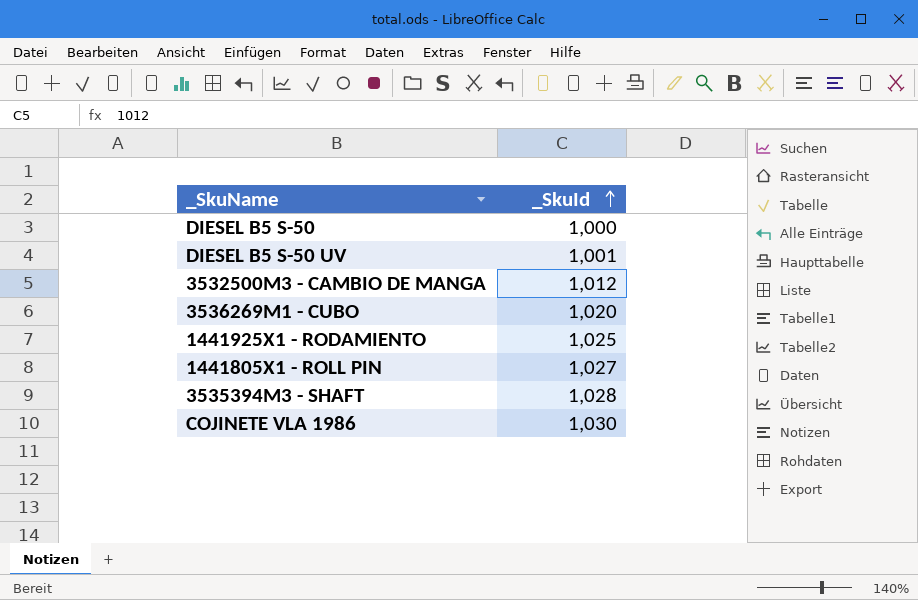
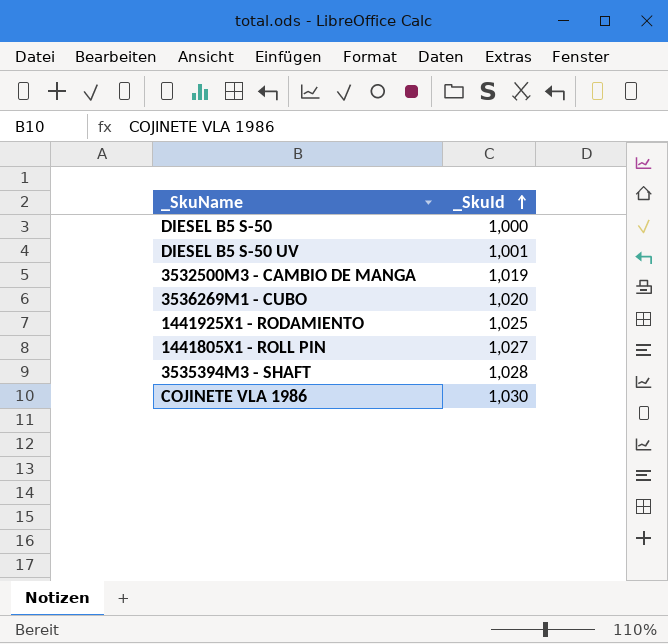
3532500M3 - CAMBIO DE MANGA | _SkuId: 1,012 -> 1,019

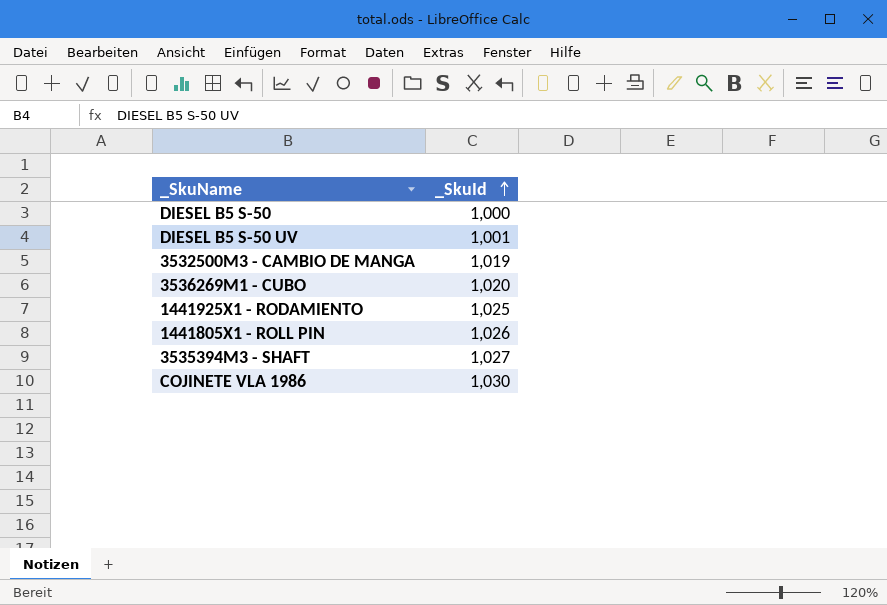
1441805X1 - ROLL PIN | _SkuId: 1,027 -> 1,026
3535394M3 - SHAFT | _SkuId: 1,028 -> 1,027

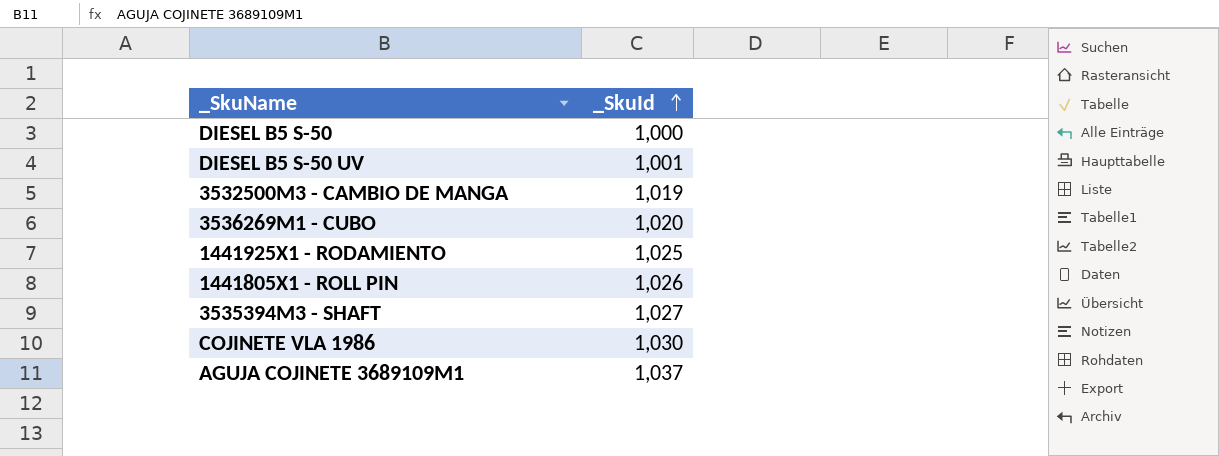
row AGUJA COJINETE 3689109M1: none -> 1,037

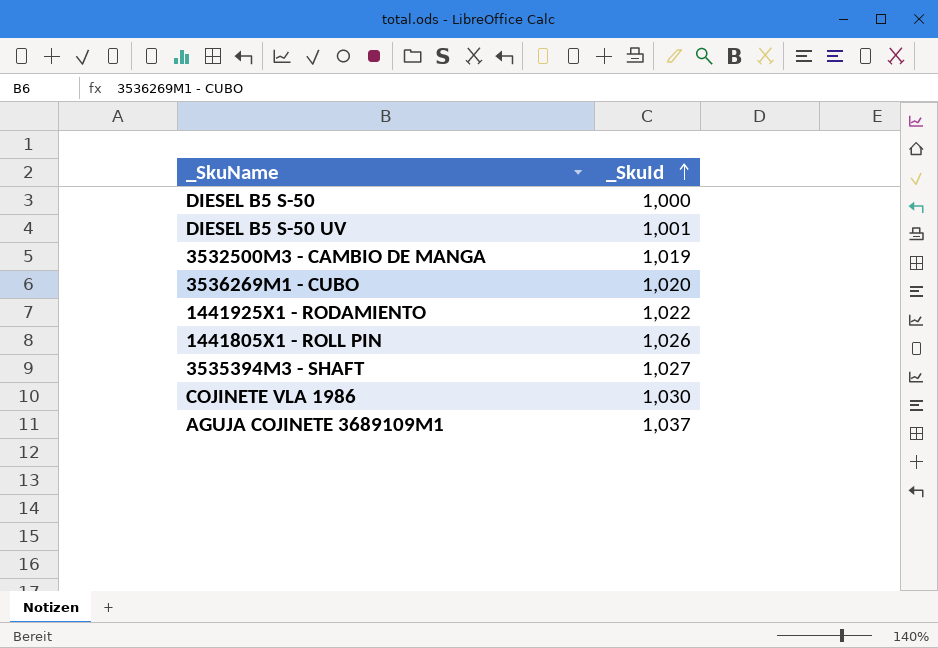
1441925X1 - RODAMIENTO | _SkuId: 1,025 -> 1,022

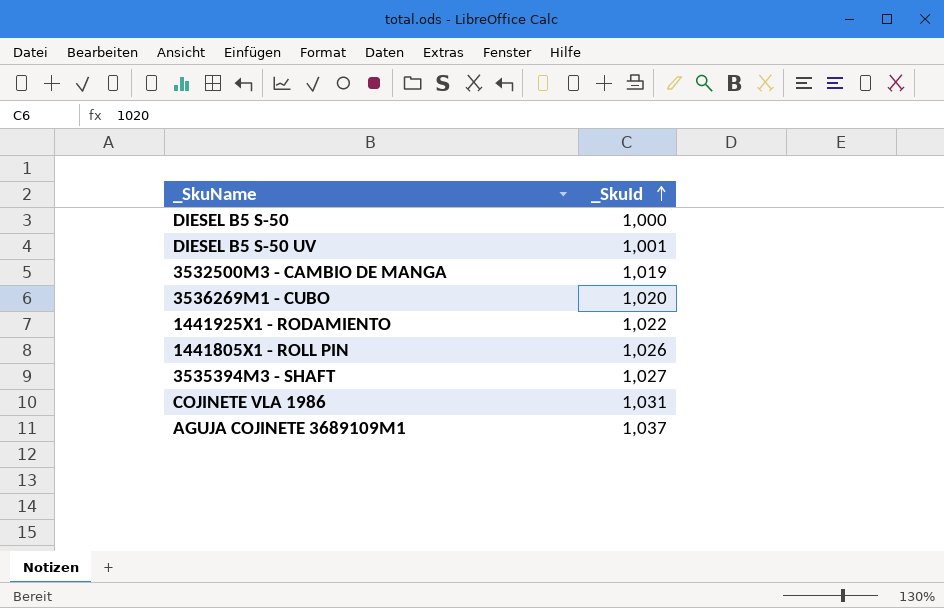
COJINETE VLA 1986 | _SkuId: 1,030 -> 1,031

